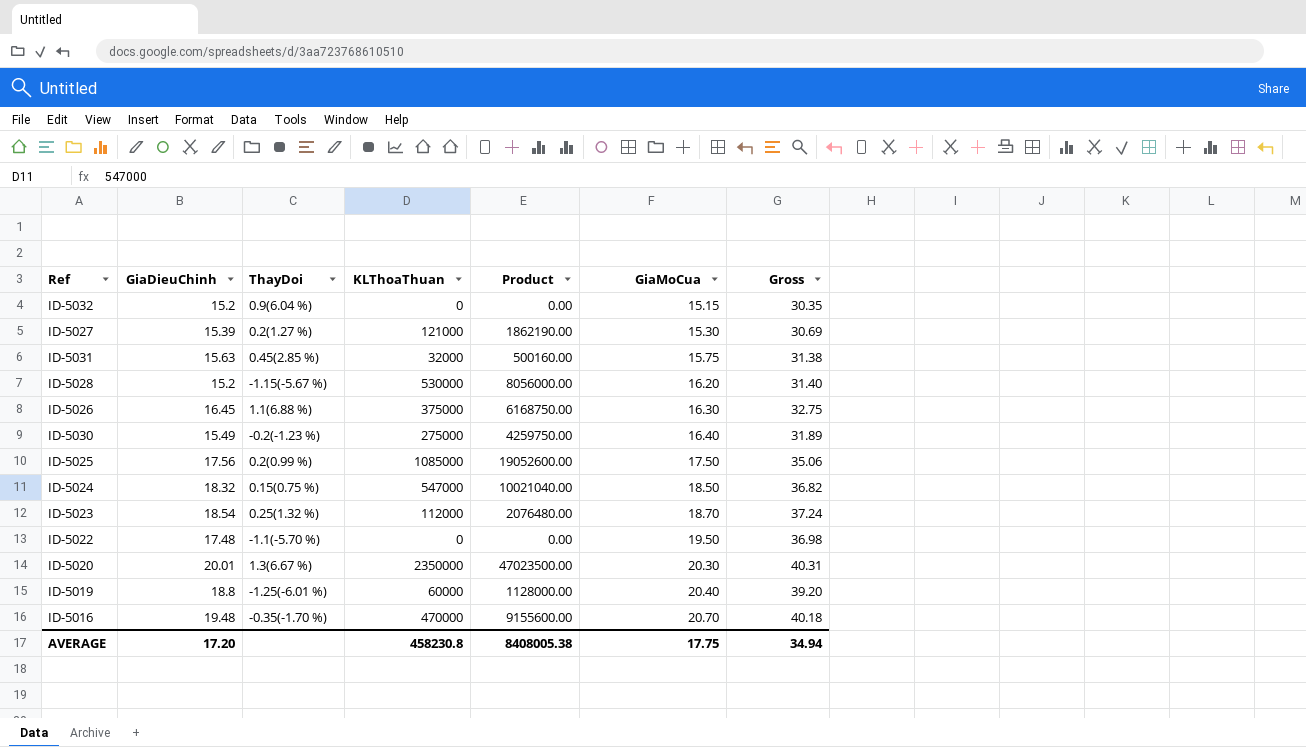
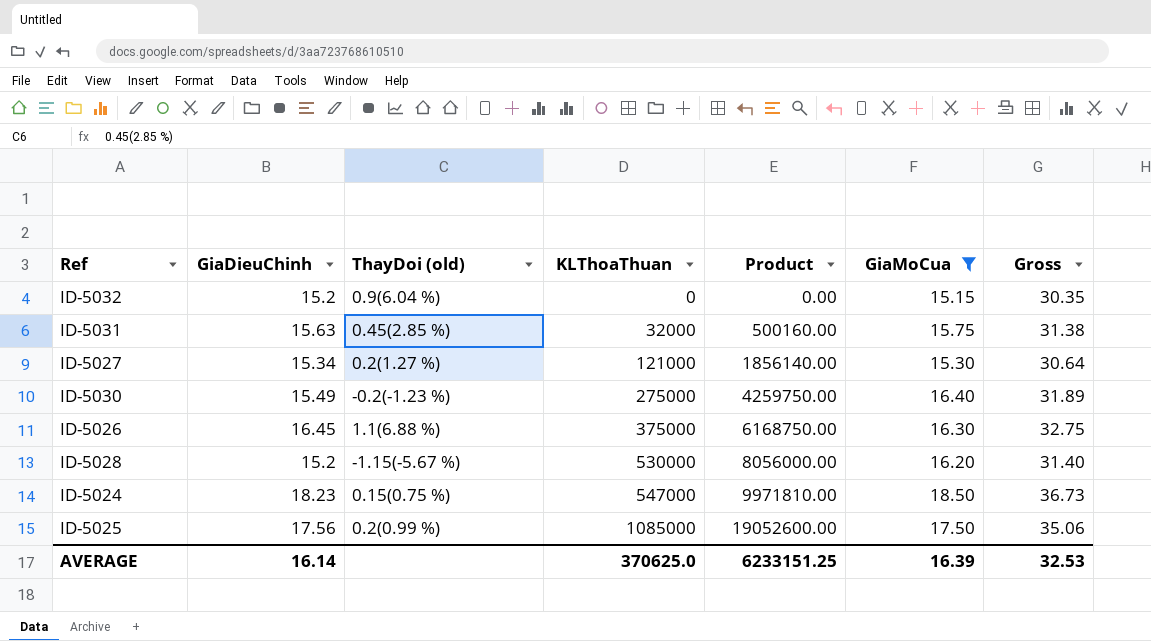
filter: none -> GiaMoCua <= 18.50
row order: GiaMoCua ascending -> KLThoaThuan ascending
column name: ThayDoi -> ThayDoi (old)
ID-5027 | GiaDieuChinh: 15.39 -> 15.34
ID-5027 | Product: 1862190.00 -> 1856140.00
ID-5027 | Gross: 30.69 -> 30.64
ID-5024 | GiaDieuChinh: 18.32 -> 18.23
ID-5024 | Product: 10021040.00 -> 9971810.00
ID-5024 | Gross: 36.82 -> 36.73
AVERAGE | GiaDieuChinh: 17.20 -> 16.14
AVERAGE | KLThoaThuan: 458230.8 -> 370625.0
AVERAGE | Product: 8408005.38 -> 6233151.25
AVERAGE | GiaMoCua: 17.75 -> 16.39
AVERAGE | Gross: 34.94 -> 32.53

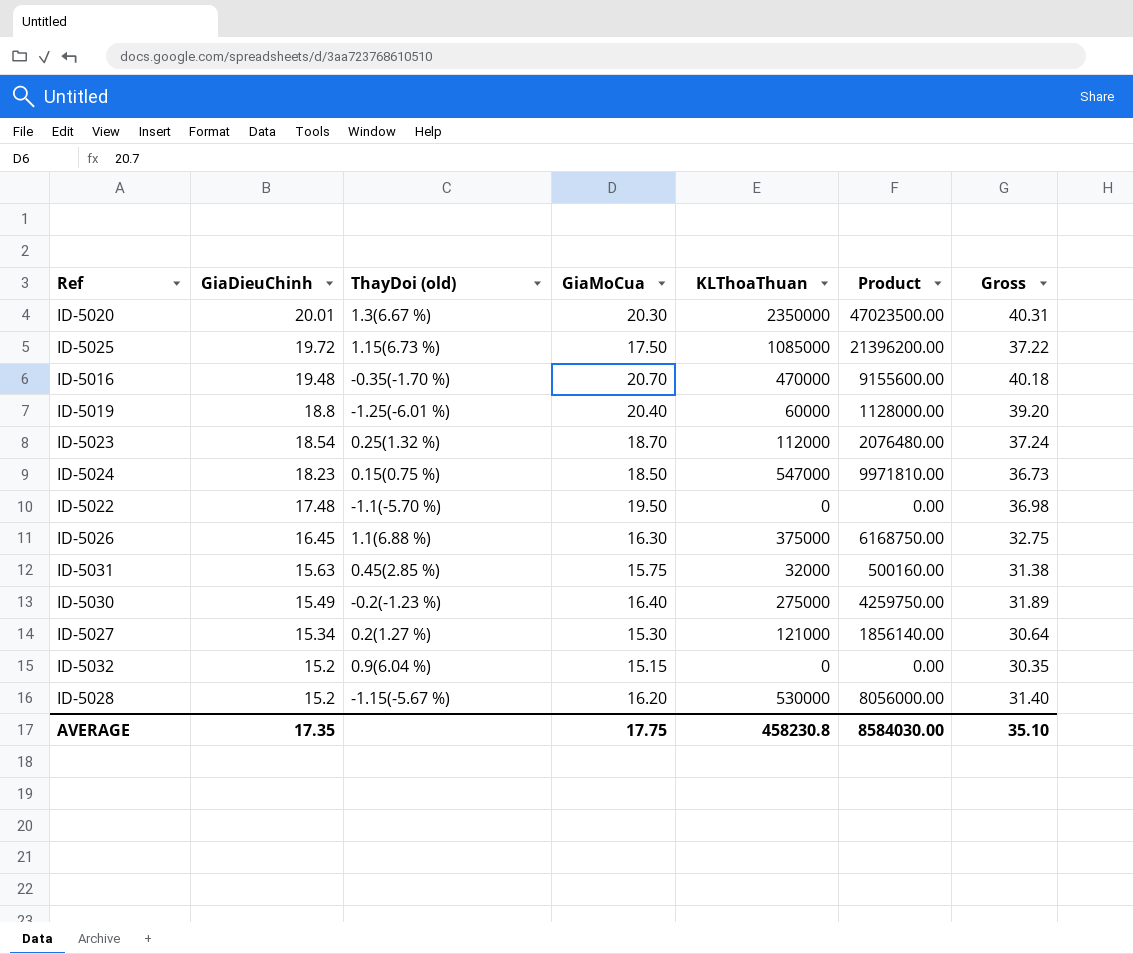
filter: GiaMoCua <= 18.50 -> none
row order: KLThoaThuan ascending -> GiaDieuChinh descending
column GiaMoCua | position: 6 -> 4
ID-5025 | GiaDieuChinh: 17.56 -> 19.72
ID-5025 | ThayDoi (old): 0.2(0.99 %) -> 1.15(6.73 %)
ID-5025 | Product: 19052600.00 -> 21396200.00
ID-5025 | Gross: 35.06 -> 37.22
AVERAGE | GiaDieuChinh: 16.14 -> 17.35
AVERAGE | GiaMoCua: 16.39 -> 17.75
AVERAGE | KLThoaThuan: 370625.0 -> 458230.8
AVERAGE | Product: 6233151.25 -> 8584030.00
AVERAGE | Gross: 32.53 -> 35.10

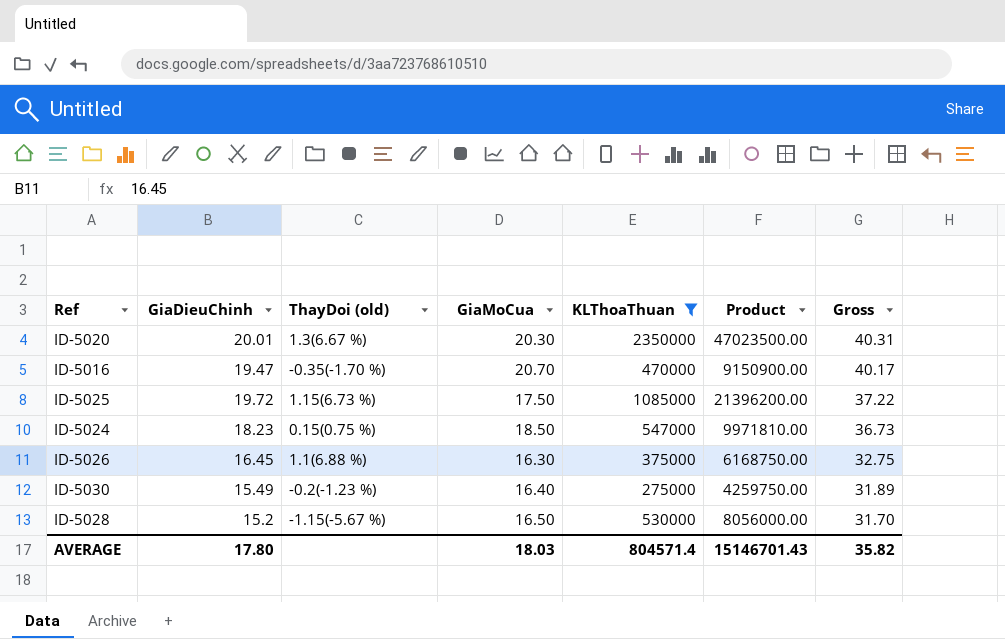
filter: none -> KLThoaThuan >= 275000
row order: GiaDieuChinh descending -> Gross descending
ID-5016 | GiaDieuChinh: 19.48 -> 19.47
ID-5016 | Product: 9155600.00 -> 9150900.00
ID-5016 | Gross: 40.18 -> 40.17
ID-5028 | GiaMoCua: 16.20 -> 16.50
ID-5028 | Gross: 31.40 -> 31.70
AVERAGE | GiaDieuChinh: 17.35 -> 17.80
AVERAGE | GiaMoCua: 17.75 -> 18.03
AVERAGE | KLThoaThuan: 458230.8 -> 804571.4
AVERAGE | Product: 8584030.00 -> 15146701.43
AVERAGE | Gross: 35.10 -> 35.82

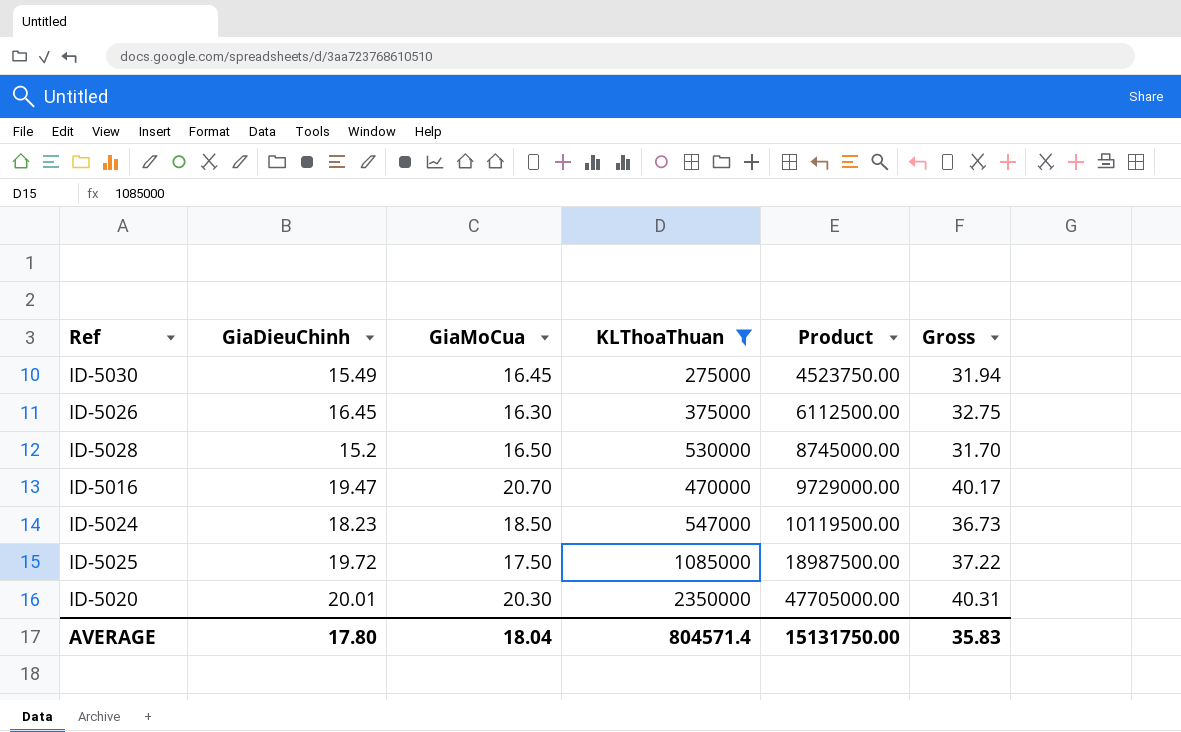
row order: Gross descending -> Product ascending
column ThayDoi (old) | position: 3 -> none
column Product | formula: [GiaDieuChinh] * [KLThoaThuan] -> [GiaMoCua] * [KLThoaThuan]
ID-5030 | GiaMoCua: 16.40 -> 16.45
ID-5030 | Gross: 31.89 -> 31.94
AVERAGE | GiaMoCua: 18.03 -> 18.04
AVERAGE | Product: 15146701.43 -> 15131750.00
AVERAGE | Gross: 35.82 -> 35.83

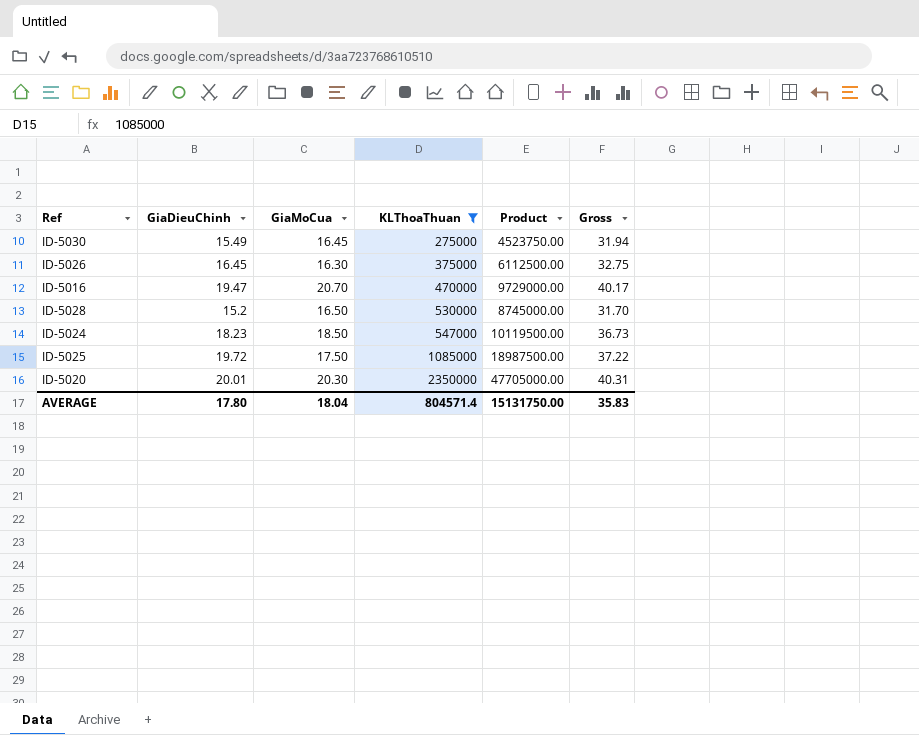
row order: Product ascending -> KLThoaThuan ascending

